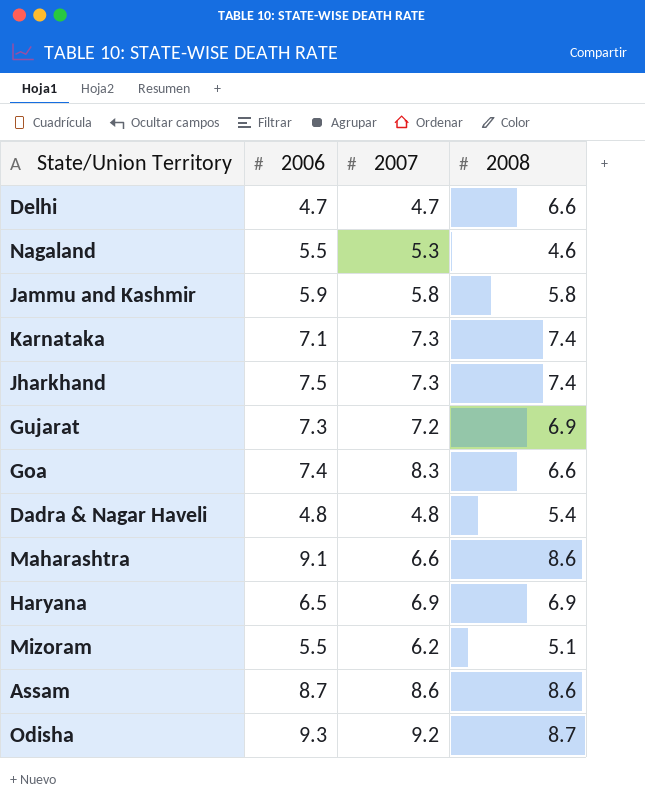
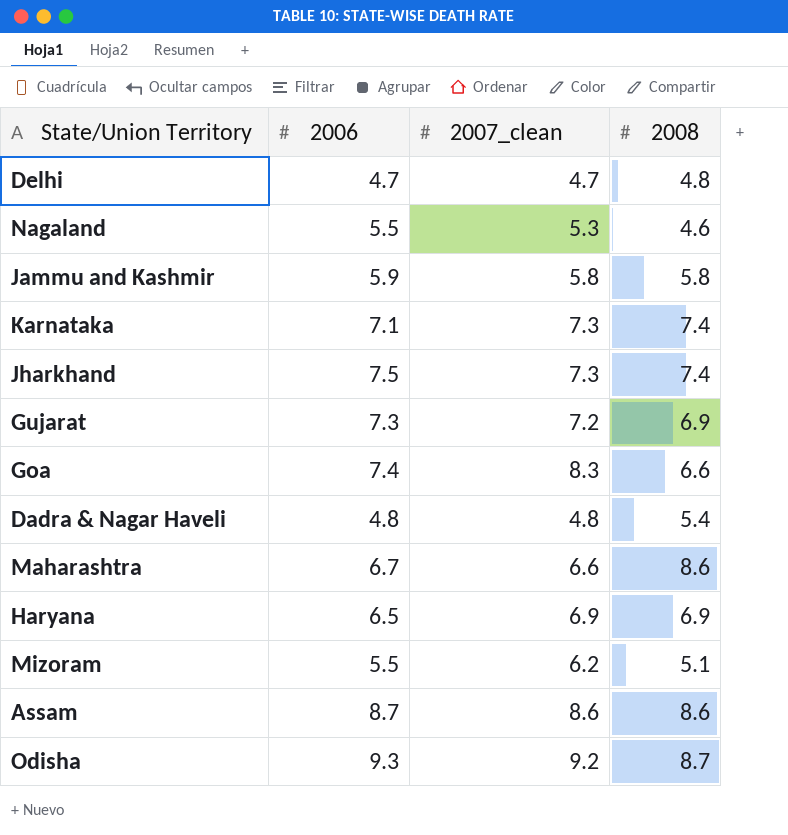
column name: 2007 -> 2007_clean
Delhi | 2008: 6.6 -> 4.8
Maharashtra | 2006: 9.1 -> 6.7

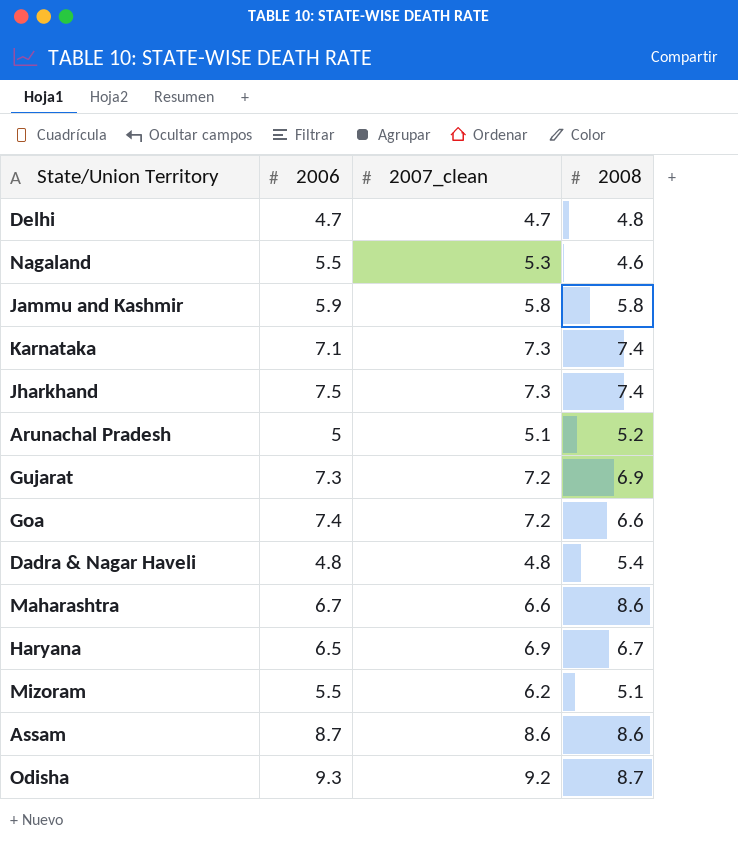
row Arunachal Pradesh: none -> 5 | 5.1 | 5.2
Goa | 2007_clean: 8.3 -> 7.2
Haryana | 2008: 6.9 -> 6.7

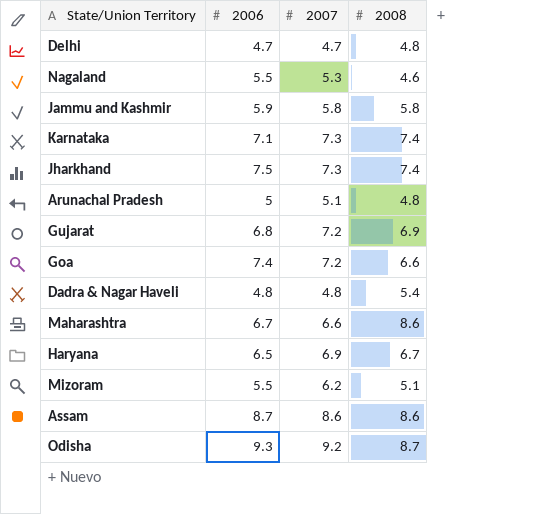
column name: 2007_clean -> 2007
Arunachal Pradesh | 2008: 5.2 -> 4.8
Gujarat | 2006: 7.3 -> 6.8

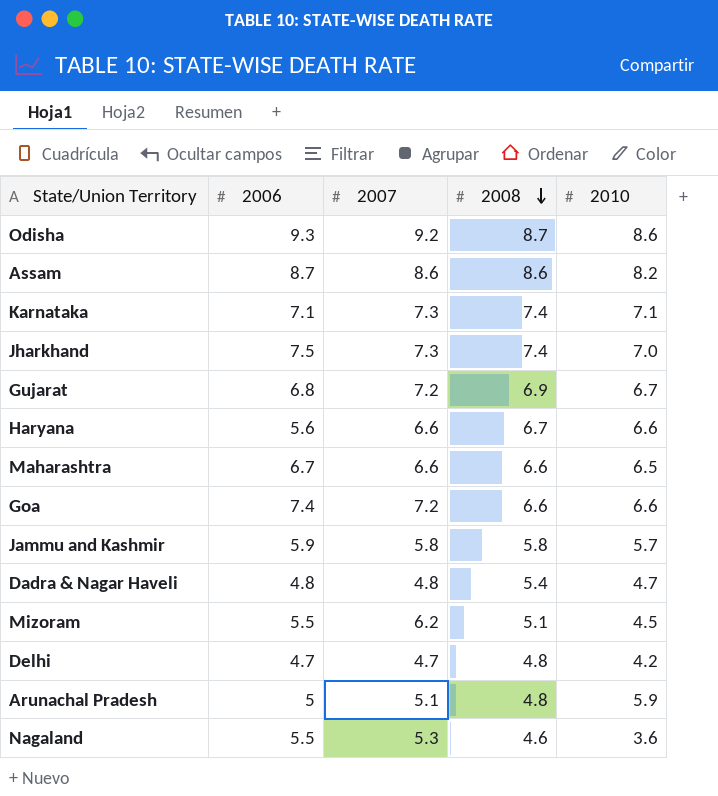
row order: none -> 2008 descending
column 2010 | position: none -> 5
Haryana | 2006: 6.5 -> 5.6
Haryana | 2007: 6.9 -> 6.6
Maharashtra | 2008: 8.6 -> 6.6

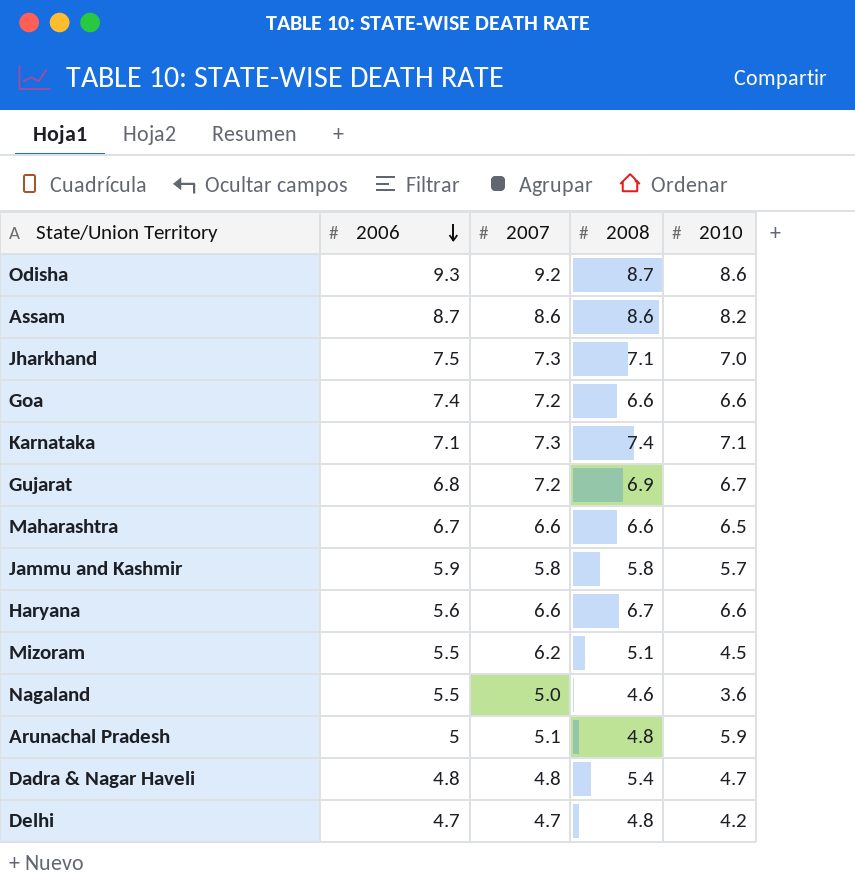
row order: 2008 descending -> 2006 descending
Jharkhand | 2008: 7.4 -> 7.1
Nagaland | 2007: 5.3 -> 5.0

